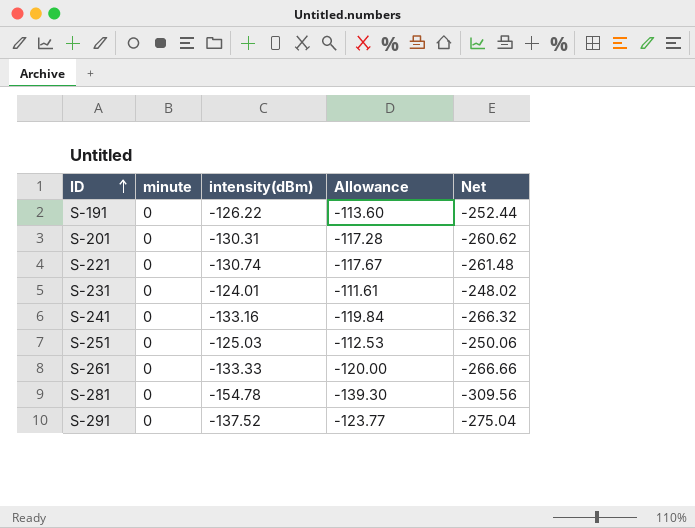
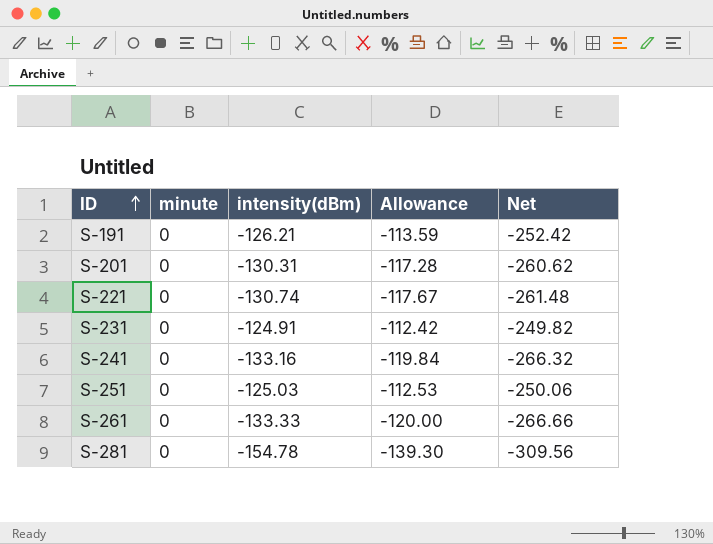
row S-291: 0 | -137.52 | -123.77 | -275.04 -> none
S-191 | intensity(dBm): -126.22 -> -126.21
S-191 | Allowance: -113.60 -> -113.59
S-191 | Net: -252.44 -> -252.42
S-231 | intensity(dBm): -124.01 -> -124.91
S-231 | Allowance: -111.61 -> -112.42
S-231 | Net: -248.02 -> -249.82

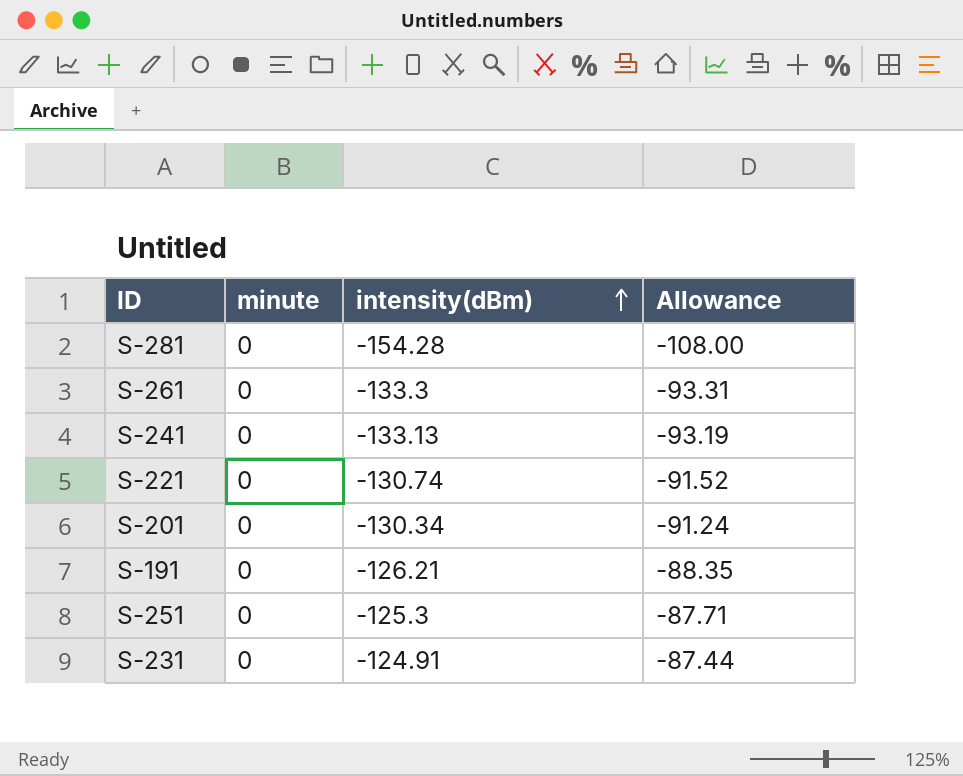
row order: ID ascending -> intensity(dBm) ascending
column Net | formula: [intensity(dBm)] * 2 -> none
column Allowance | formula: [intensity(dBm)] * 0.9 -> [intensity(dBm)] * 0.7
S-281 | intensity(dBm): -154.78 -> -154.28
S-261 | intensity(dBm): -133.33 -> -133.3
S-241 | intensity(dBm): -133.16 -> -133.13
S-201 | intensity(dBm): -130.31 -> -130.34
S-251 | intensity(dBm): -125.03 -> -125.3

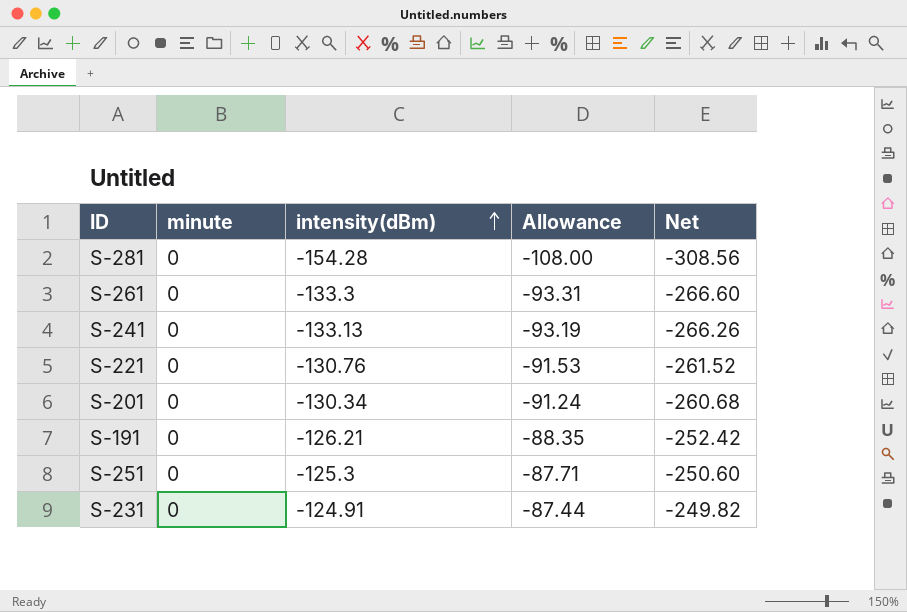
column Net | formula: none -> [intensity(dBm)] * 2
S-221 | intensity(dBm): -130.74 -> -130.76
S-221 | Allowance: -91.52 -> -91.53

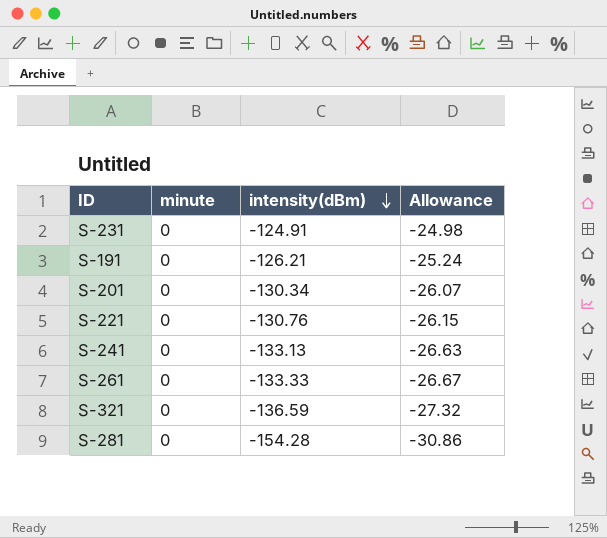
row order: intensity(dBm) ascending -> intensity(dBm) descending
column Net | formula: [intensity(dBm)] * 2 -> none
column Allowance | formula: [intensity(dBm)] * 0.7 -> [intensity(dBm)] * 0.2
row S-251: 0 | -125.3 | -87.71 | -250.60 -> none
S-261 | intensity(dBm): -133.3 -> -133.33
row S-321: none -> 0 | -136.59 | -27.32

